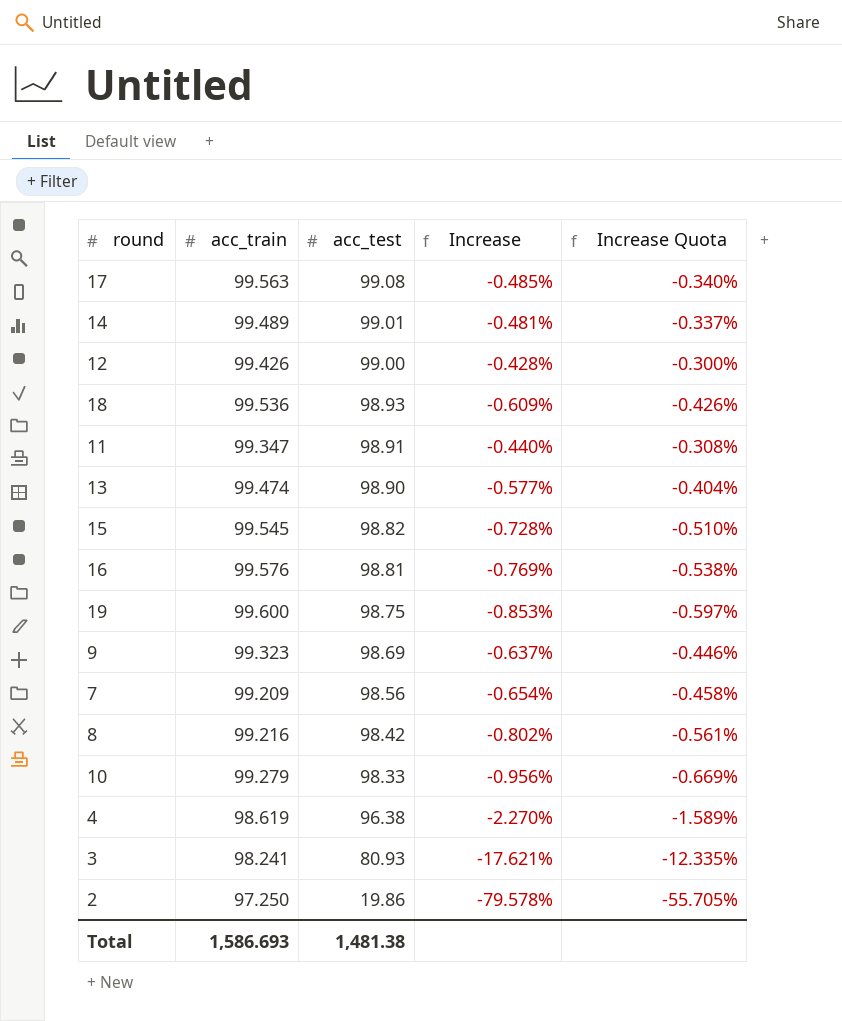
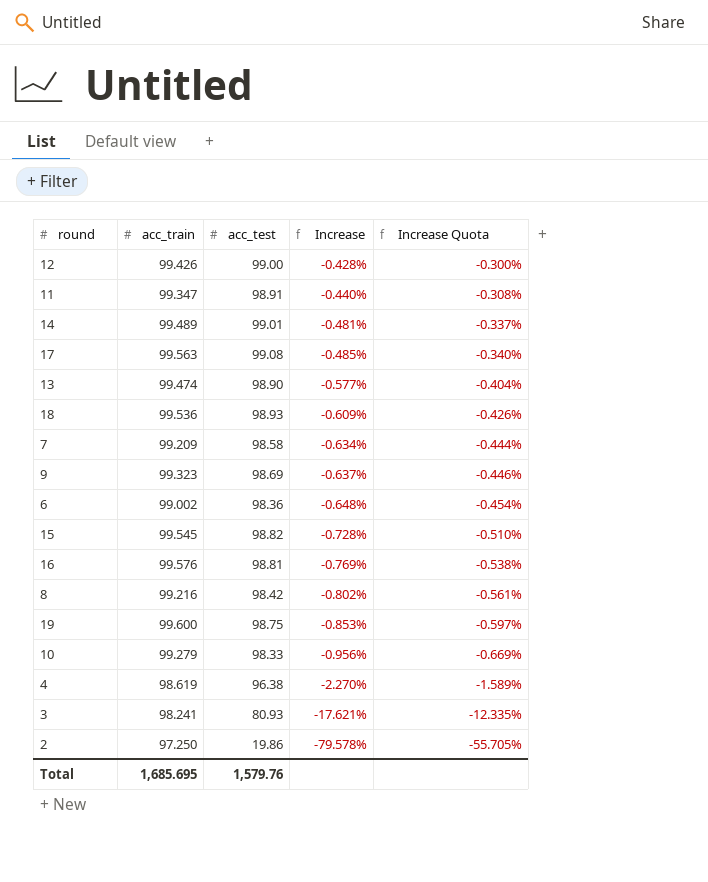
row order: acc_test descending -> Increase descending
7 | acc_test: 98.56 -> 98.58
7 | Increase: -0.654% -> -0.634%
7 | Increase Quota: -0.458% -> -0.444%
row 6: none -> 99.002 | 98.36 | -0.648% | -0.454%
Total | acc_train: 1,586.693 -> 1,685.695
Total | acc_test: 1,481.38 -> 1,579.76

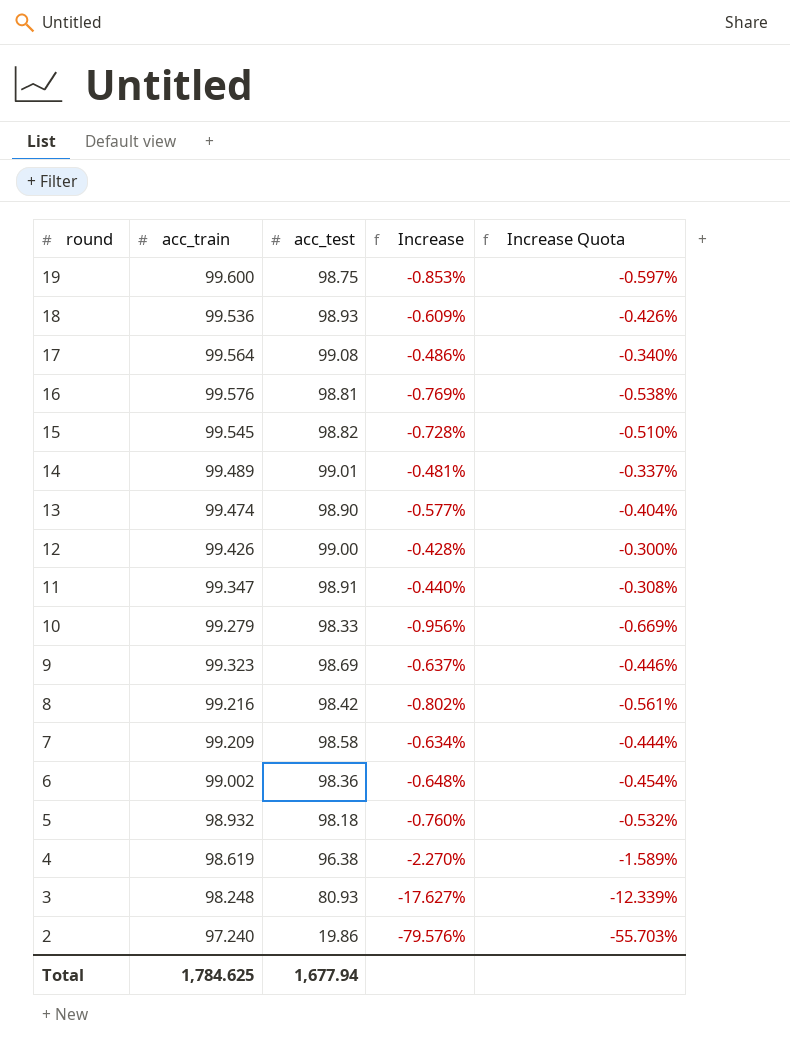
row order: Increase descending -> round descending
17 | acc_train: 99.563 -> 99.564
17 | Increase: -0.485% -> -0.486%
row 5: none -> 98.932 | 98.18 | -0.760% | -0.532%
3 | acc_train: 98.241 -> 98.248
3 | Increase: -17.621% -> -17.627%
3 | Increase Quota: -12.335% -> -12.339%
2 | acc_train: 97.250 -> 97.240
2 | Increase: -79.578% -> -79.576%
2 | Increase Quota: -55.705% -> -55.703%
Total | acc_train: 1,685.695 -> 1,784.625
Total | acc_test: 1,579.76 -> 1,677.94

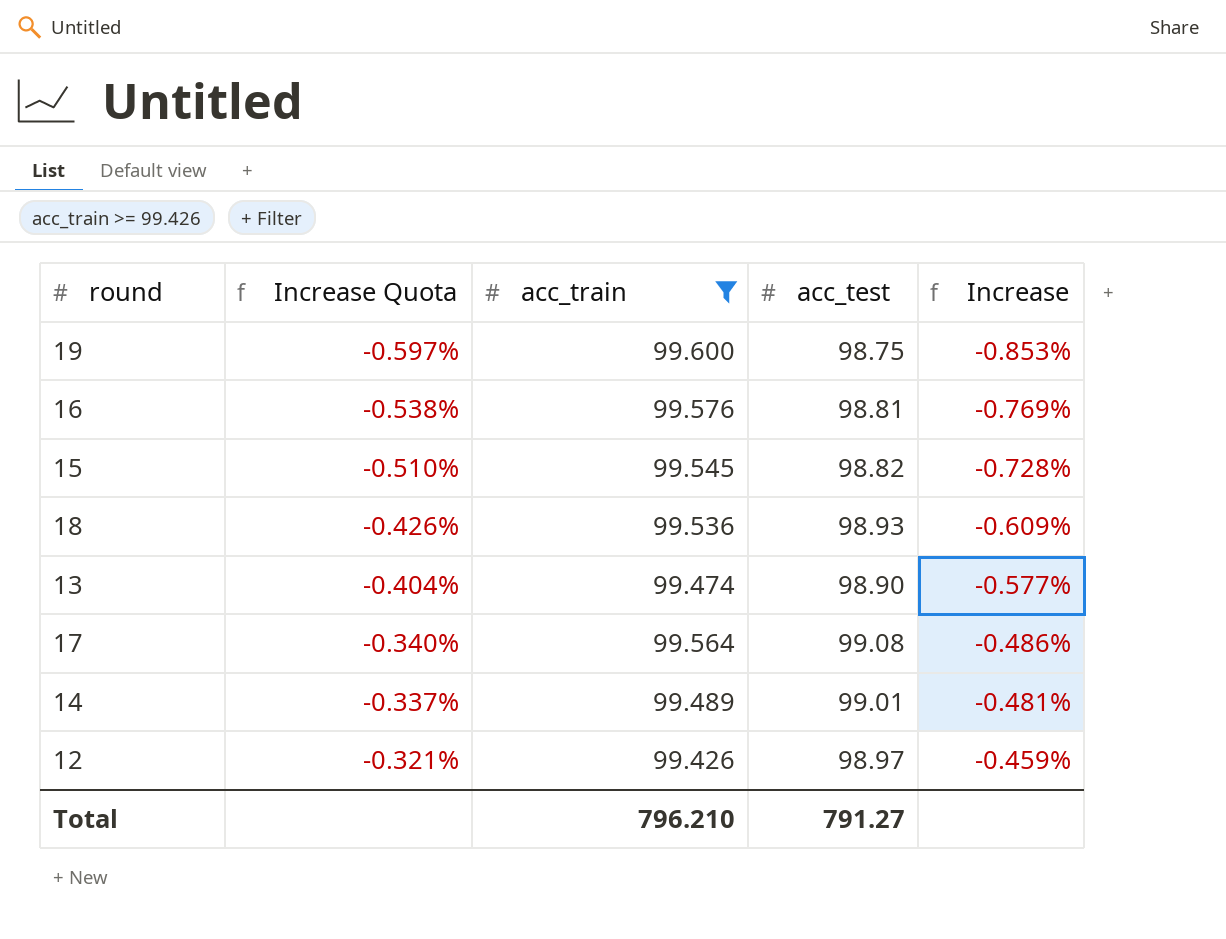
filter: none -> acc_train >= 99.426
row order: round descending -> Increase Quota ascending
column Increase Quota | position: 5 -> 2
12 | Increase Quota: -0.300% -> -0.321%
12 | acc_test: 99.00 -> 98.97
12 | Increase: -0.428% -> -0.459%
Total | acc_train: 1,784.625 -> 796.210
Total | acc_test: 1,677.94 -> 791.27

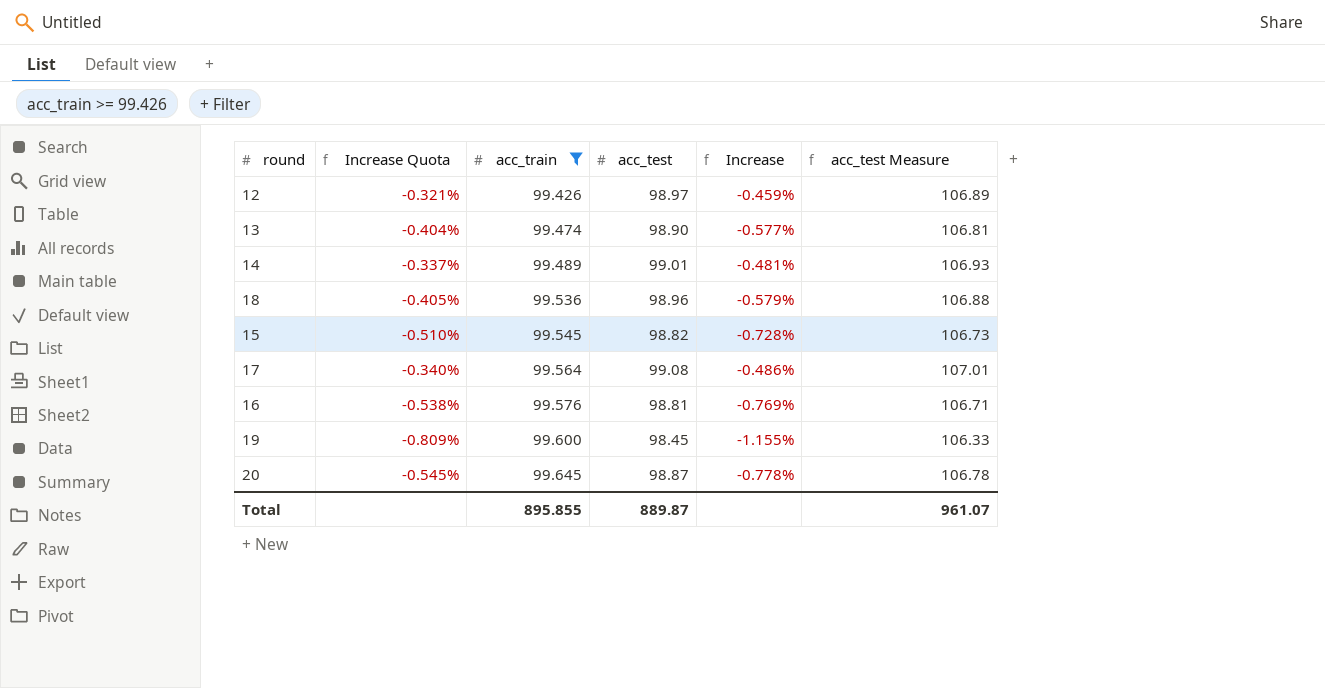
row order: Increase Quota ascending -> acc_train ascending
column acc_test Measure | formula: none -> [acc_test] * 1.08
18 | Increase Quota: -0.426% -> -0.405%
18 | acc_test: 98.93 -> 98.96
18 | Increase: -0.609% -> -0.579%
19 | Increase Quota: -0.597% -> -0.809%
19 | acc_test: 98.75 -> 98.45
19 | Increase: -0.853% -> -1.155%
row 20: none -> -0.545% | 99.645 | 98.87 | -0.778% | 106.78
Total | acc_train: 796.210 -> 895.855
Total | acc_test: 791.27 -> 889.87

